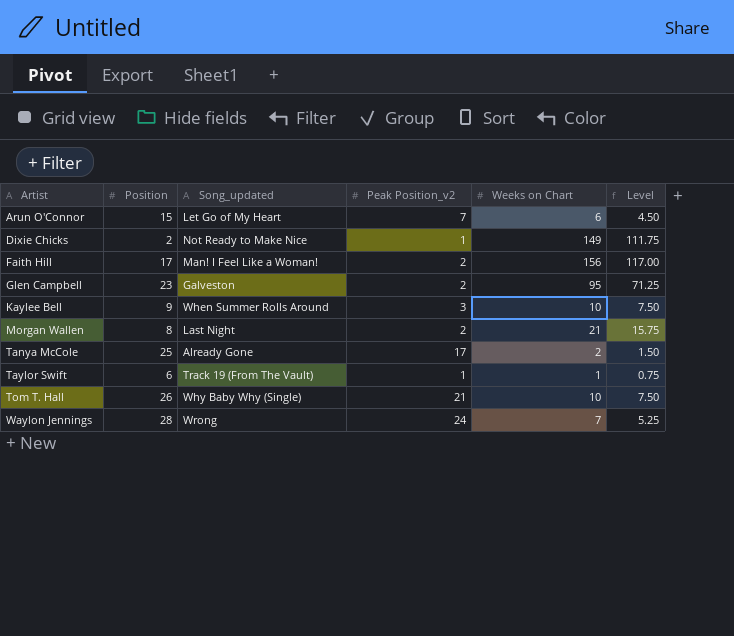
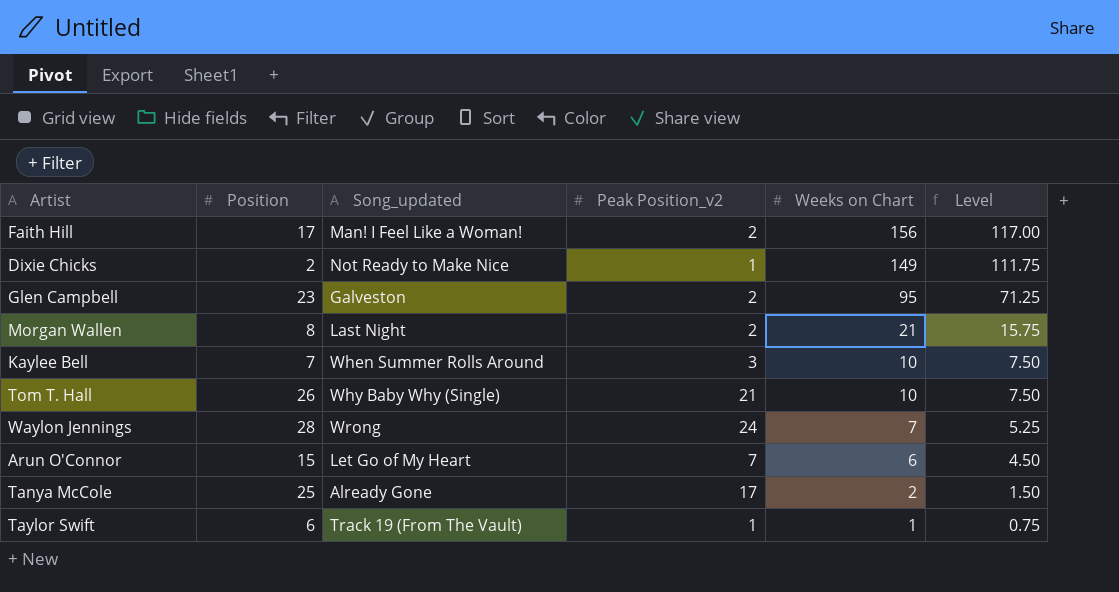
row order: Artist ascending -> Weeks on Chart descending
Kaylee Bell | Position: 9 -> 7

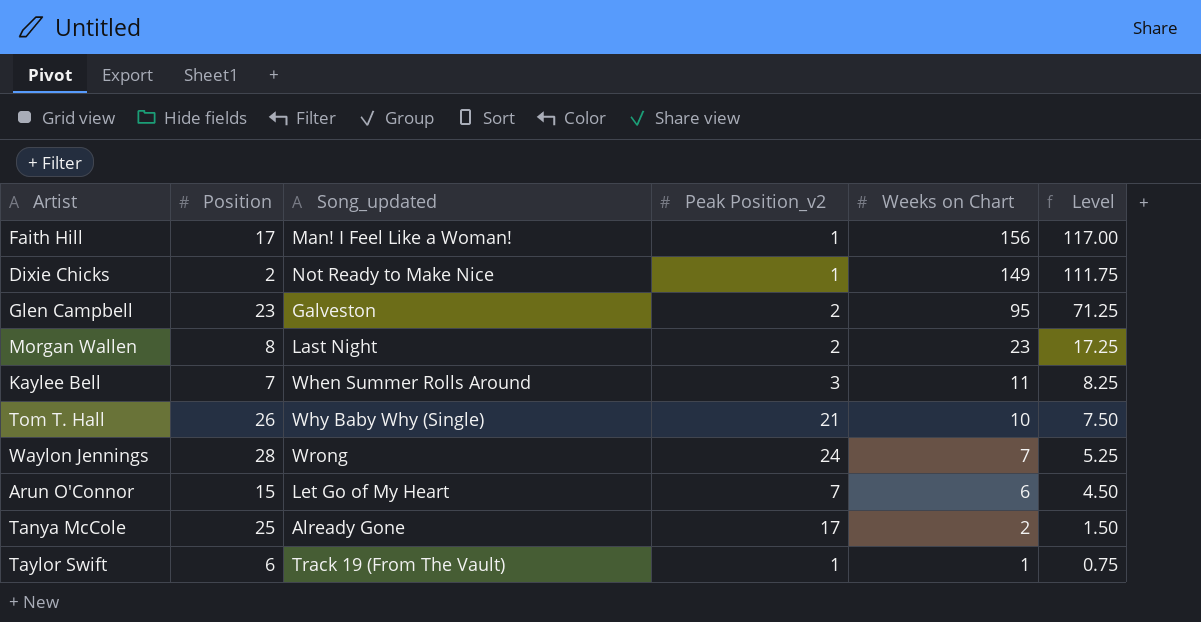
Faith Hill | Peak Position_v2: 2 -> 1
Morgan Wallen | Weeks on Chart: 21 -> 23
Morgan Wallen | Level: 15.75 -> 17.25
Kaylee Bell | Weeks on Chart: 10 -> 11
Kaylee Bell | Level: 7.50 -> 8.25

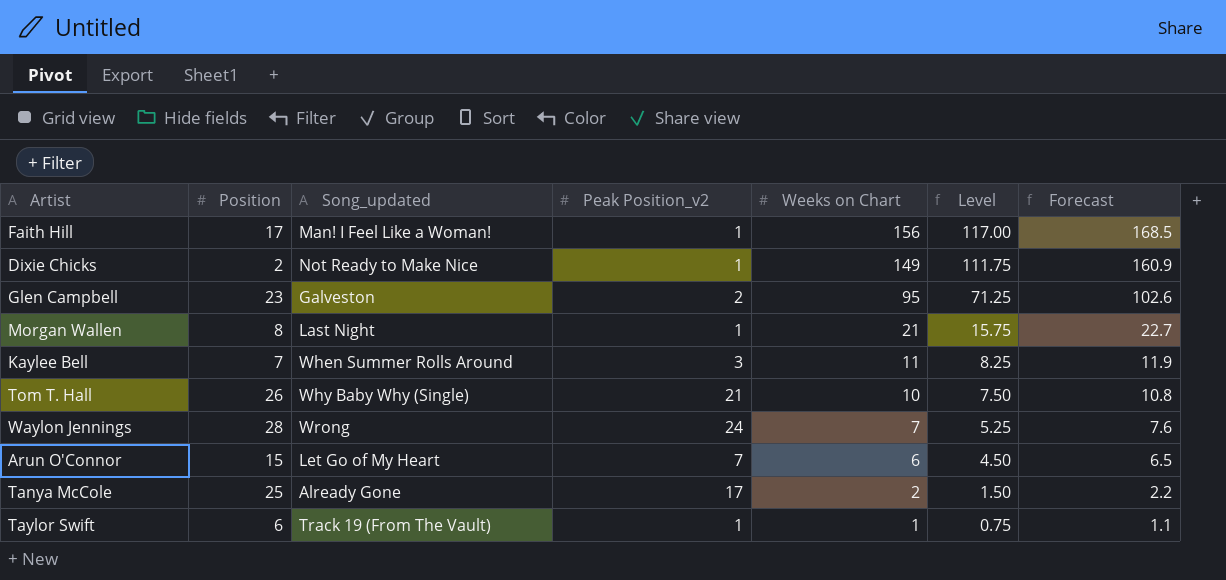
column Forecast | formula: none -> [Weeks on Chart] * 1.08
Morgan Wallen | Peak Position_v2: 2 -> 1
Morgan Wallen | Weeks on Chart: 23 -> 21
Morgan Wallen | Level: 17.25 -> 15.75

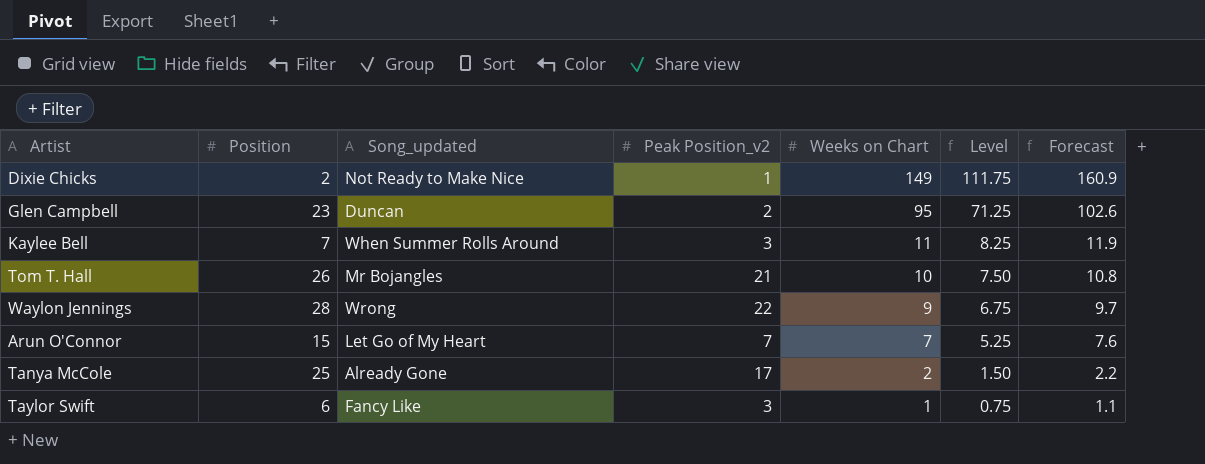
row Faith Hill: 17 | Man! I Feel Like a Woman! | 1 | 156 | 117.00 | 168.5 -> none
row Morgan Wallen: 8 | Last Night | 1 | 21 | 15.75 | 22.7 -> none
Glen Campbell | Song_updated: Galveston -> Duncan
Tom T. Hall | Song_updated: Why Baby Why (Single) -> Mr Bojangles
Waylon Jennings | Peak Position_v2: 24 -> 22
Waylon Jennings | Weeks on Chart: 7 -> 9
Waylon Jennings | Level: 5.25 -> 6.75
Waylon Jennings | Forecast: 7.6 -> 9.7
Arun O'Connor | Weeks on Chart: 6 -> 7
Arun O'Connor | Level: 4.50 -> 5.25
Arun O'Connor | Forecast: 6.5 -> 7.6
Taylor Swift | Song_updated: Track 19 (From The Vault) -> Fancy Like
Taylor Swift | Peak Position_v2: 1 -> 3

